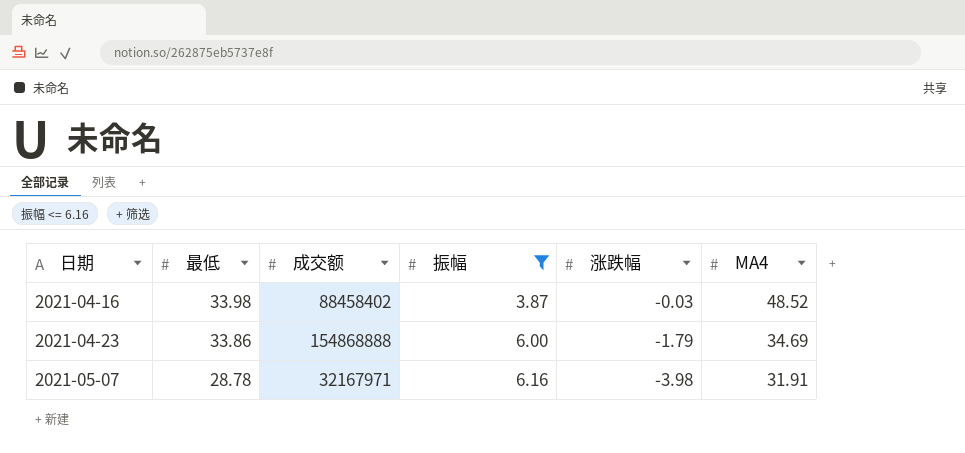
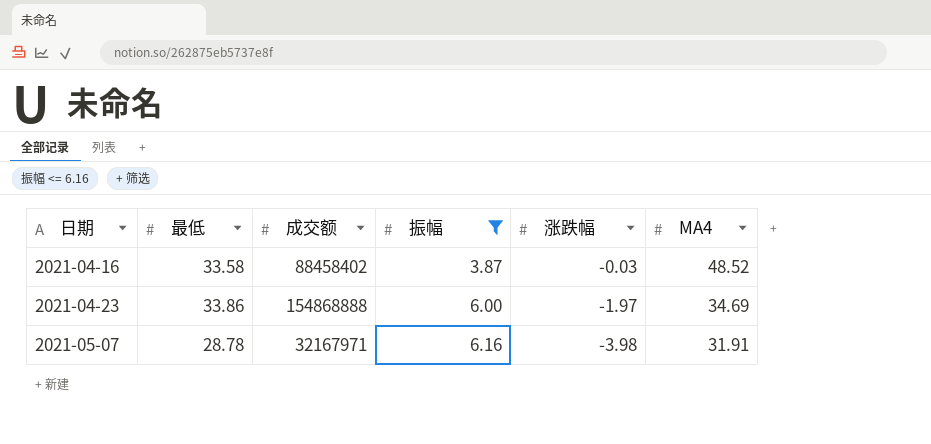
2021-04-16 | 最低: 33.98 -> 33.58
2021-04-23 | 涨跌幅: -1.79 -> -1.97

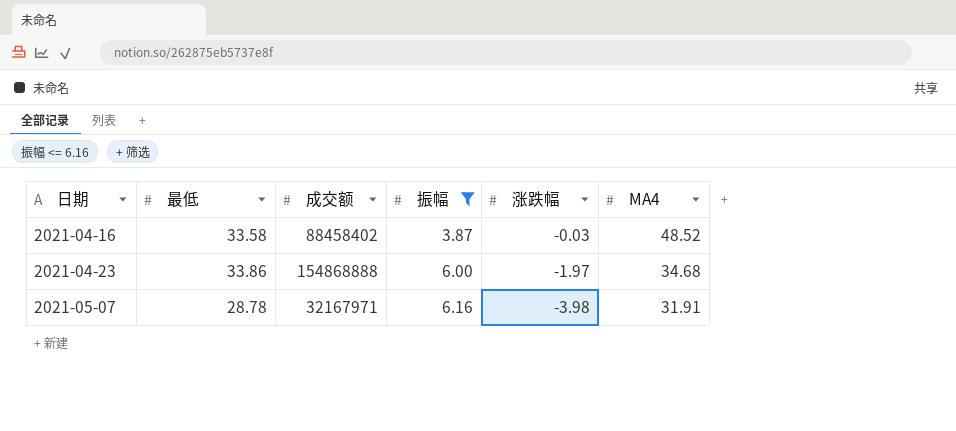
2021-04-23 | MA4: 34.69 -> 34.68

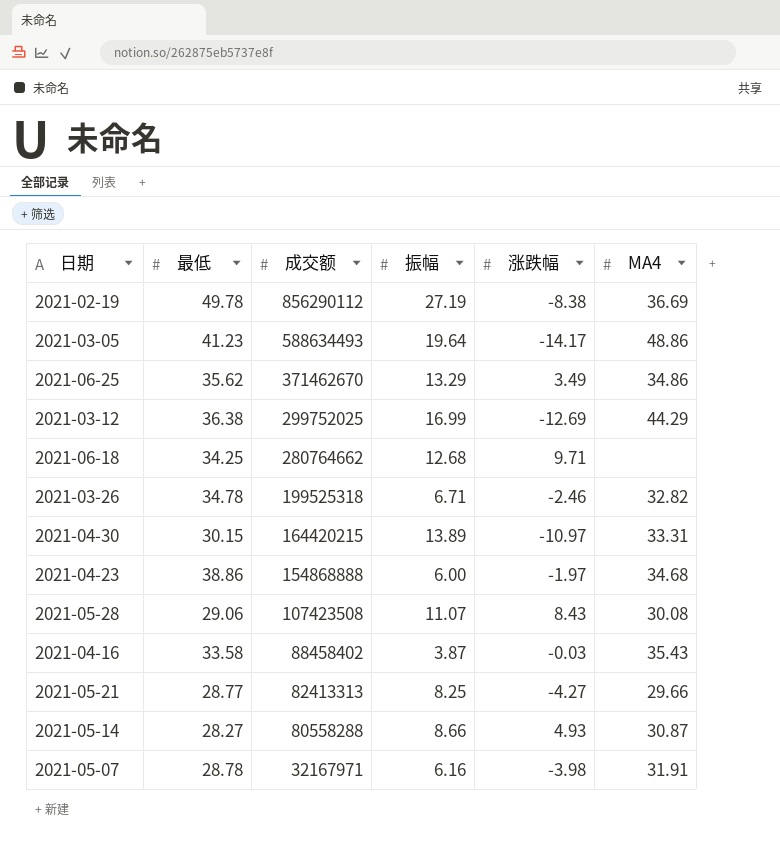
filter: 振幅 <= 6.16 -> none
row order: 日期 ascending -> 成交额 descending
2021-04-23 | 最低: 33.86 -> 38.86
2021-04-16 | MA4: 48.52 -> 35.43

